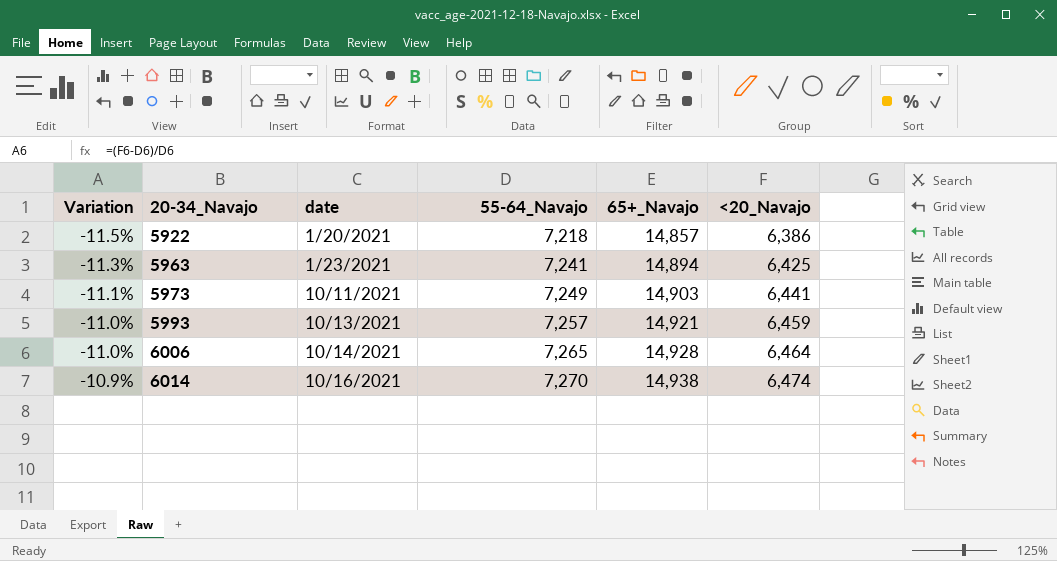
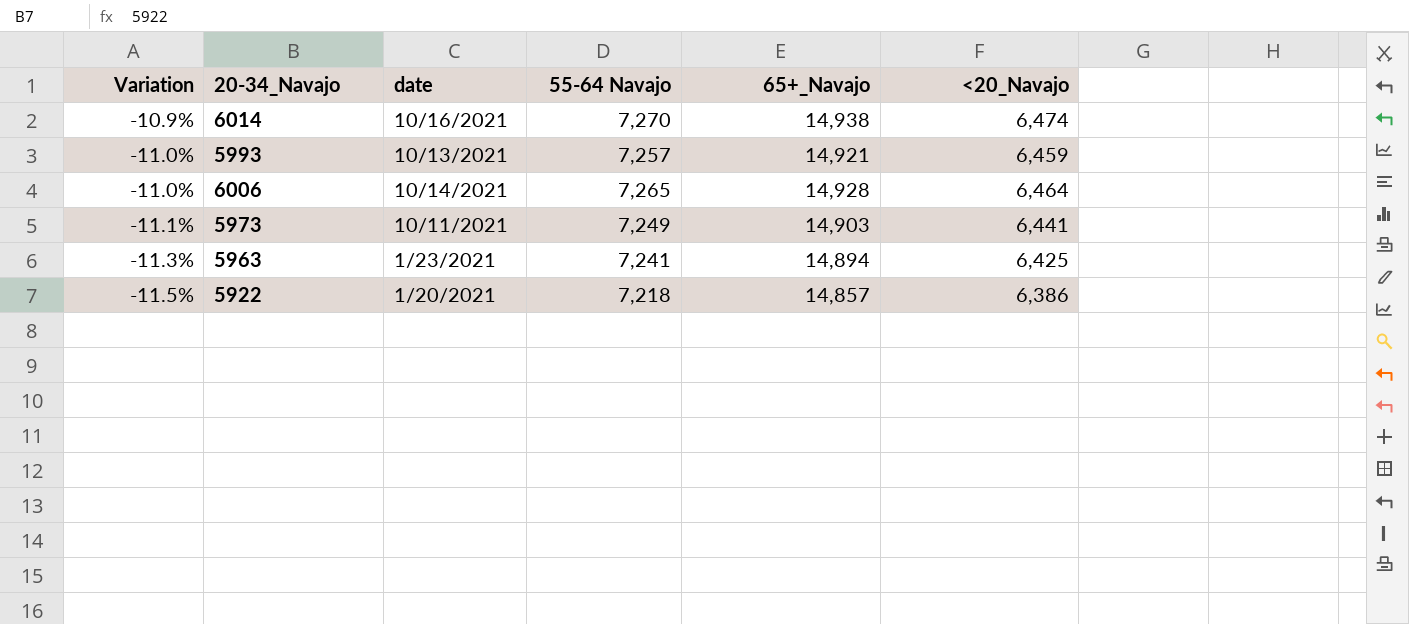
row order: Variation ascending -> Variation descending
column name: 55-64_Navajo -> 55-64 Navajo

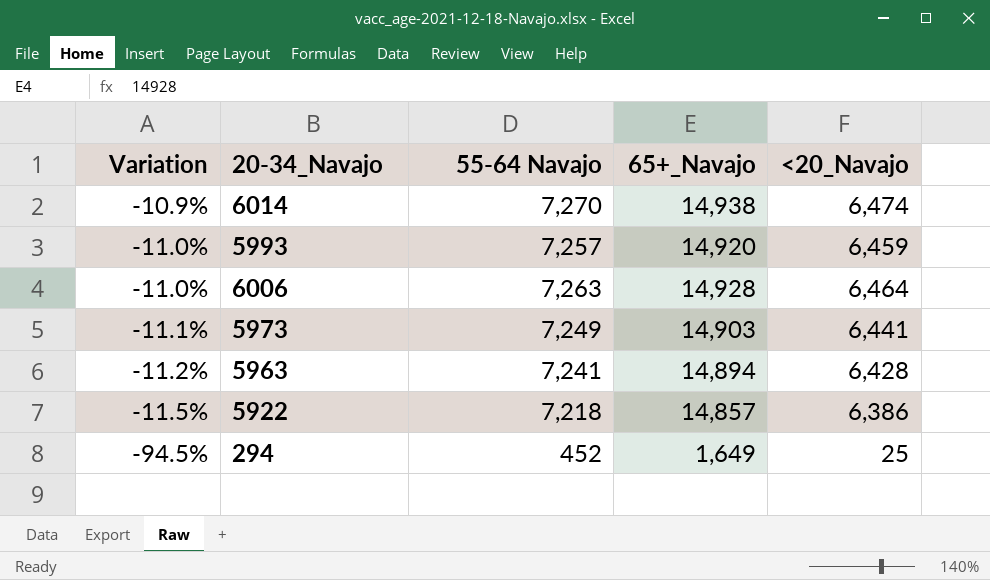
column date | position: 3 -> none
5993 | 65+_Navajo: 14,921 -> 14,920
6006 | 55-64 Navajo: 7,265 -> 7,263
5963 | Variation: -11.3% -> -11.2%
5963 | <20_Navajo: 6,425 -> 6,428
row 294: none -> -94.5% | 452 | 1,649 | 25

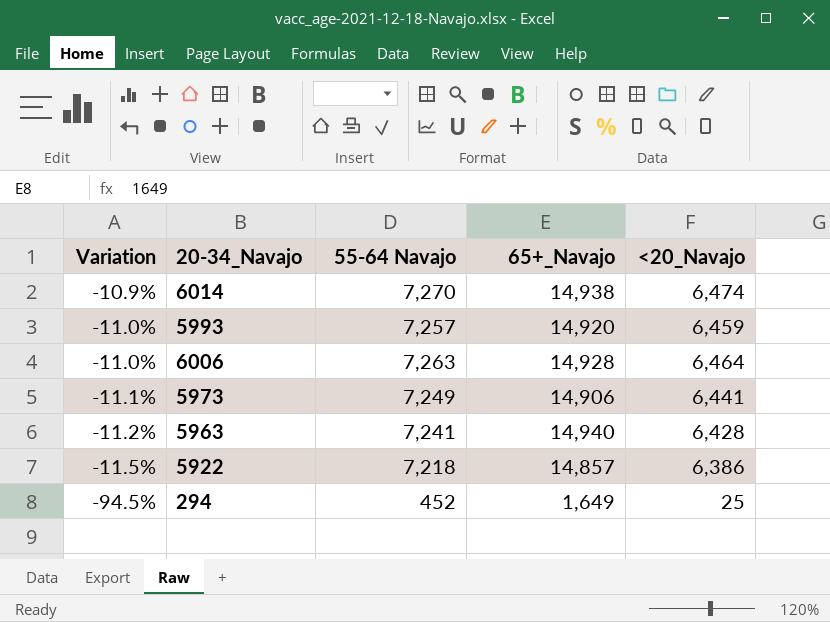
5973 | 65+_Navajo: 14,903 -> 14,906
5963 | 65+_Navajo: 14,894 -> 14,940

